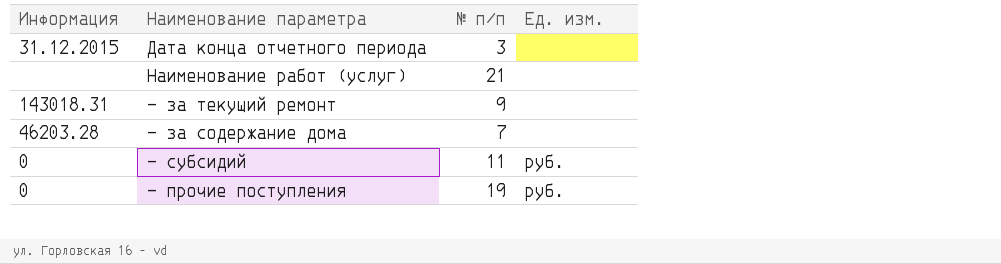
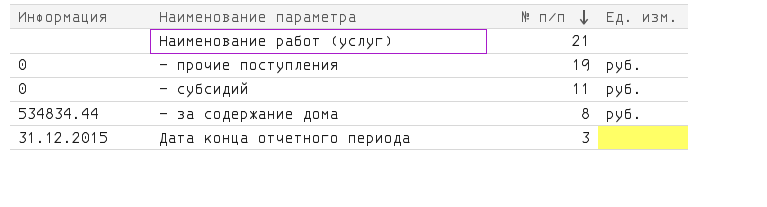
row order: none -> № п/п descending
row — за текущий ремонт: 143018.31 | 9 | none -> none
— за содержание дома | Информация: 46203.28 -> 534834.44
— за содержание дома | № п/п: 7 -> 8
— за содержание дома | Ед. изм.: none -> руб.

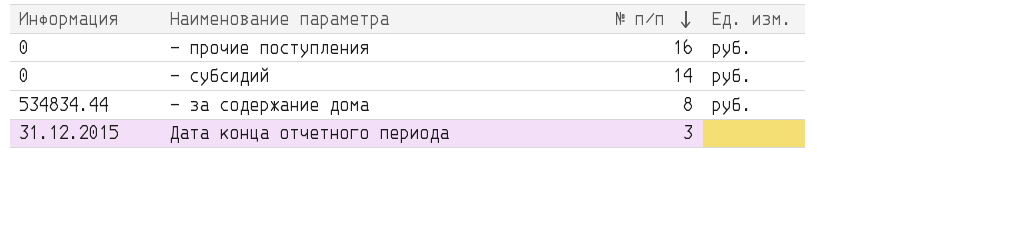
row Наименование работ (услуг): none | 21 | none -> none
— прочие поступления | № п/п: 19 -> 16
— субсидий | № п/п: 11 -> 14

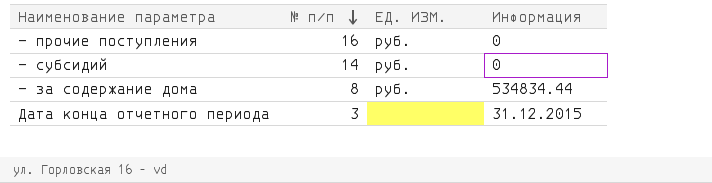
column name: Ед. изм. -> ЕД. ИЗМ.
column Информация | position: 1 -> 4

